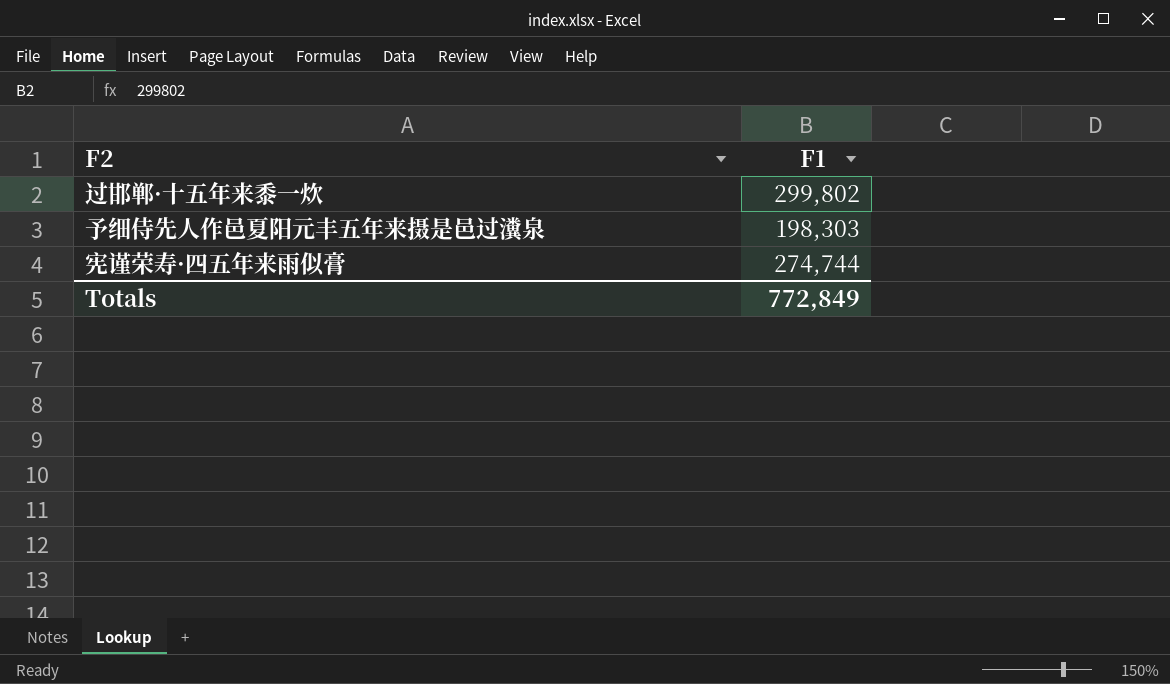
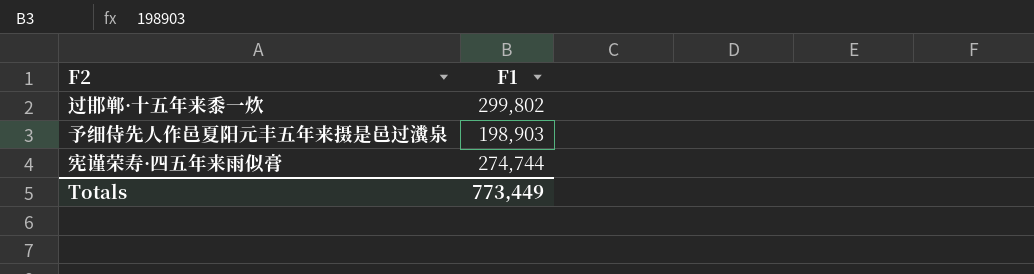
予细侍先人作邑夏阳元丰五年来摄是邑过瀵泉 | F1: 198,303 -> 198,903
Totals | F1: 772,849 -> 773,449

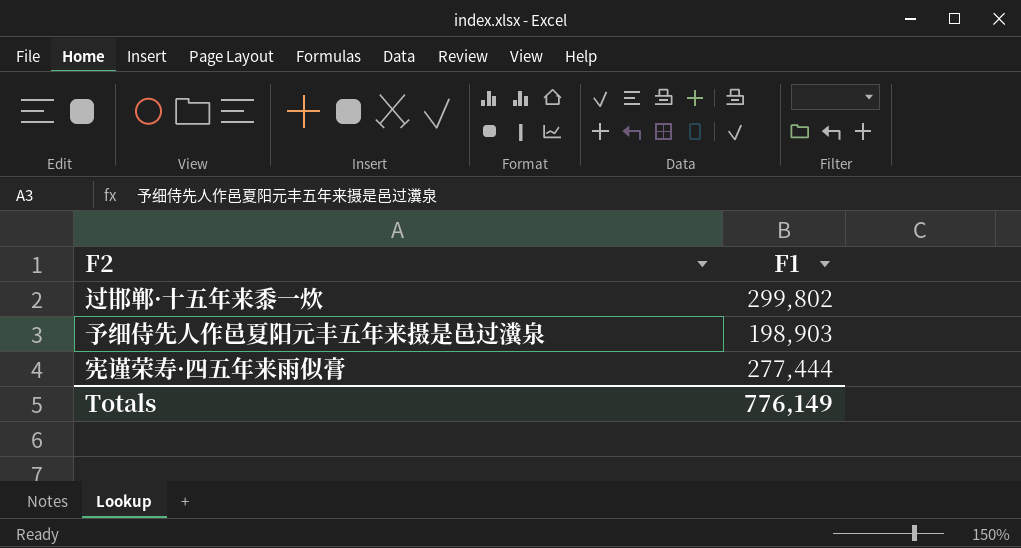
宪谨荣寿·四五年来雨似膏 | F1: 274,744 -> 277,444
Totals | F1: 773,449 -> 776,149

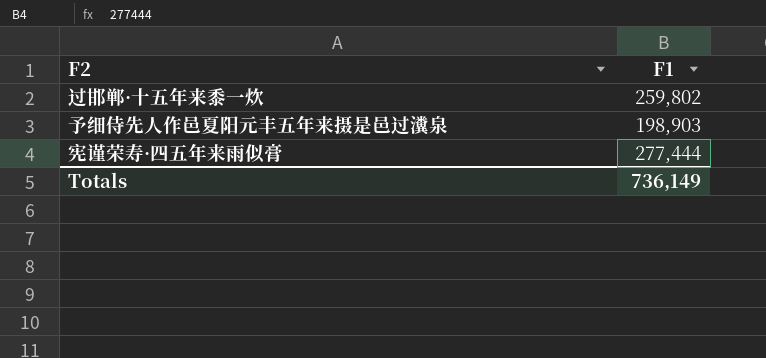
过邯郸·十五年来黍一炊 | F1: 299,802 -> 259,802
Totals | F1: 776,149 -> 736,149

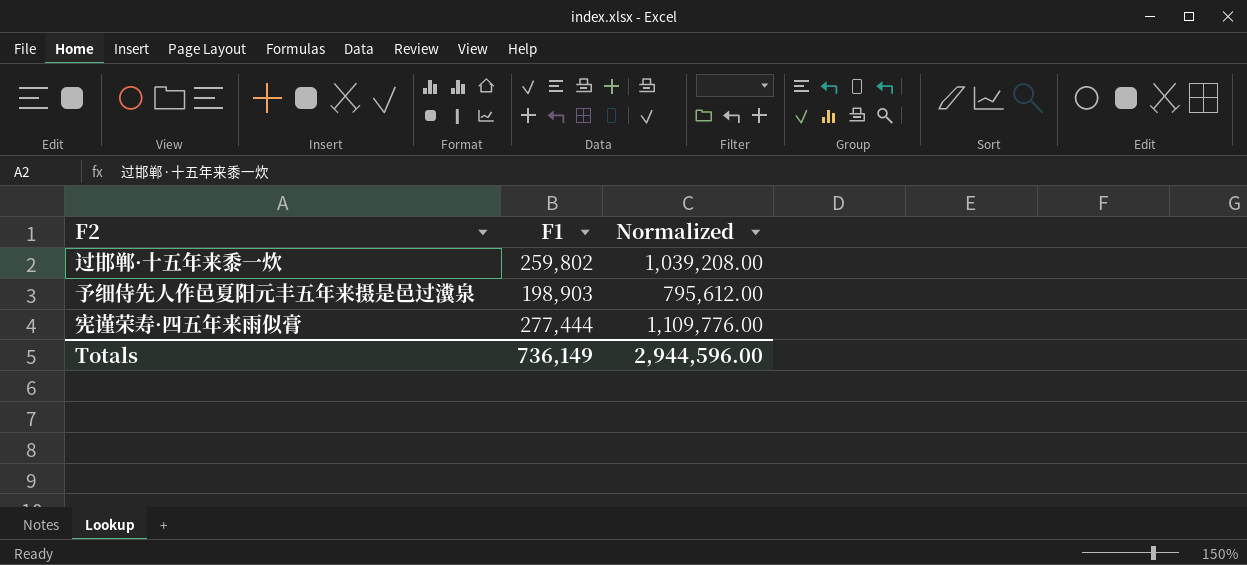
column Normalized | formula: none -> [F1] * 4

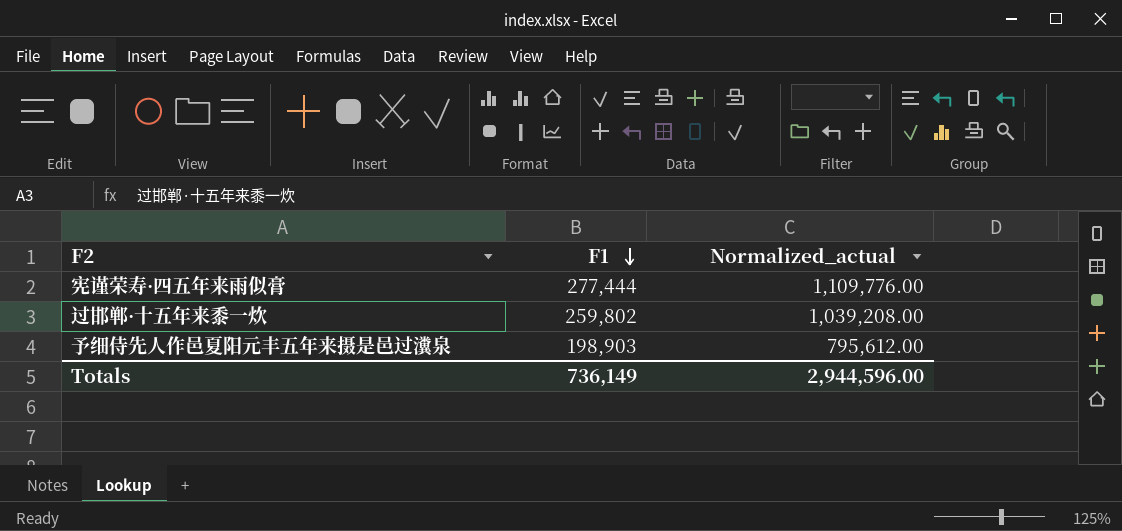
row order: none -> F1 descending
column name: Normalized -> Normalized_actual

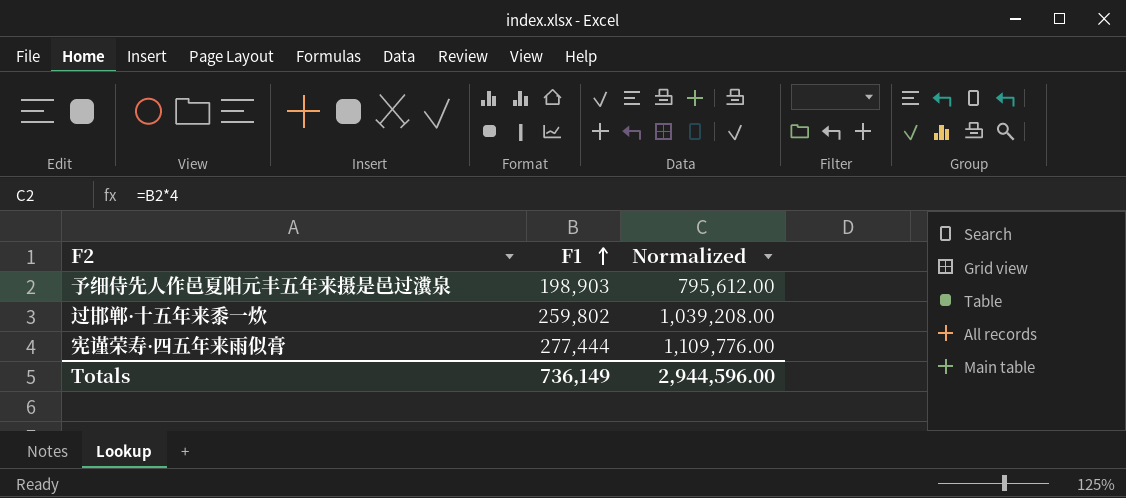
row order: F1 descending -> F1 ascending
column name: Normalized_actual -> Normalized

